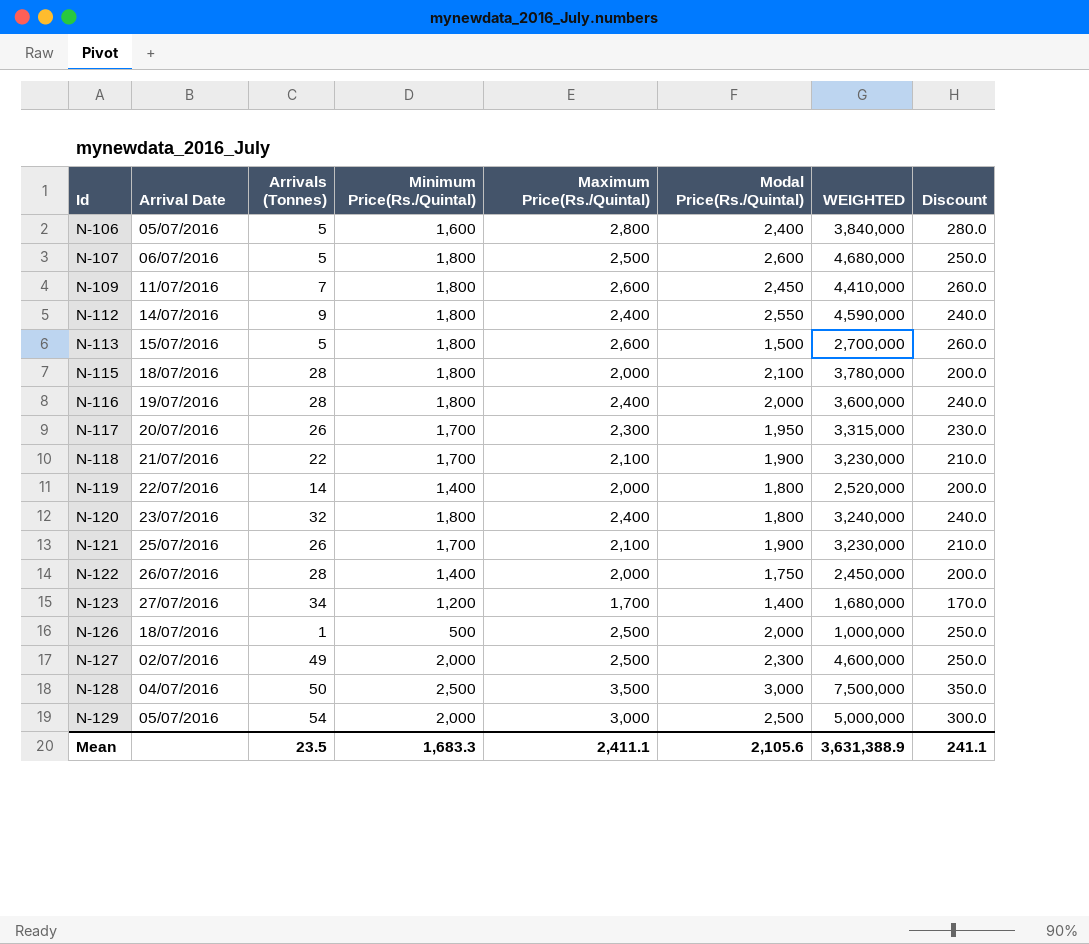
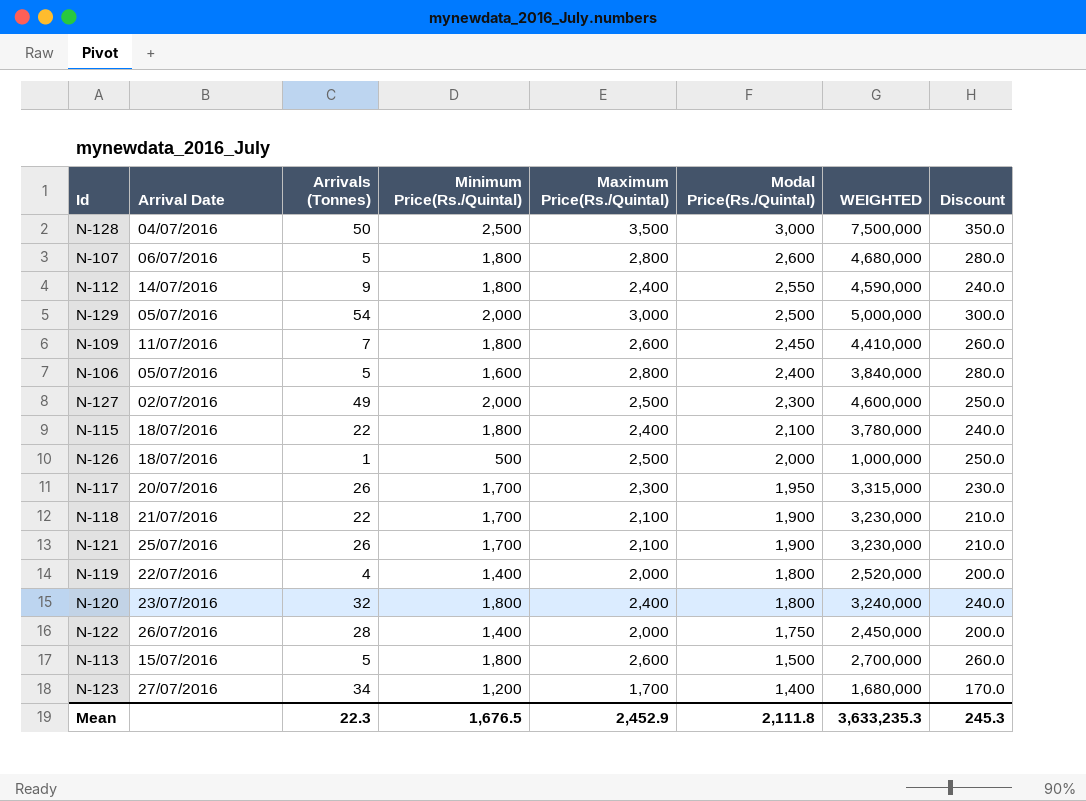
row order: Id ascending -> Modal Price(Rs./Quintal) descending
row N-116: 19/07/2016 | 28 | 1,800 | 2,400 | 2,000 | 3,600,000 | 240.0 -> none
N-107 | Maximum Price(Rs./Quintal): 2,500 -> 2,800
N-107 | Discount: 250.0 -> 280.0
N-115 | Arrivals (Tonnes): 28 -> 22
N-115 | Maximum Price(Rs./Quintal): 2,000 -> 2,400
N-115 | Discount: 200.0 -> 240.0
N-119 | Arrivals (Tonnes): 14 -> 4
Mean | Arrivals (Tonnes): 23.5 -> 22.3
Mean | Minimum Price(Rs./Quintal): 1,683.3 -> 1,676.5
Mean | Maximum Price(Rs./Quintal): 2,411.1 -> 2,452.9
Mean | Modal Price(Rs./Quintal): 2,105.6 -> 2,111.8
Mean | WEIGHTED: 3,631,388.9 -> 3,633,235.3
Mean | Discount: 241.1 -> 245.3

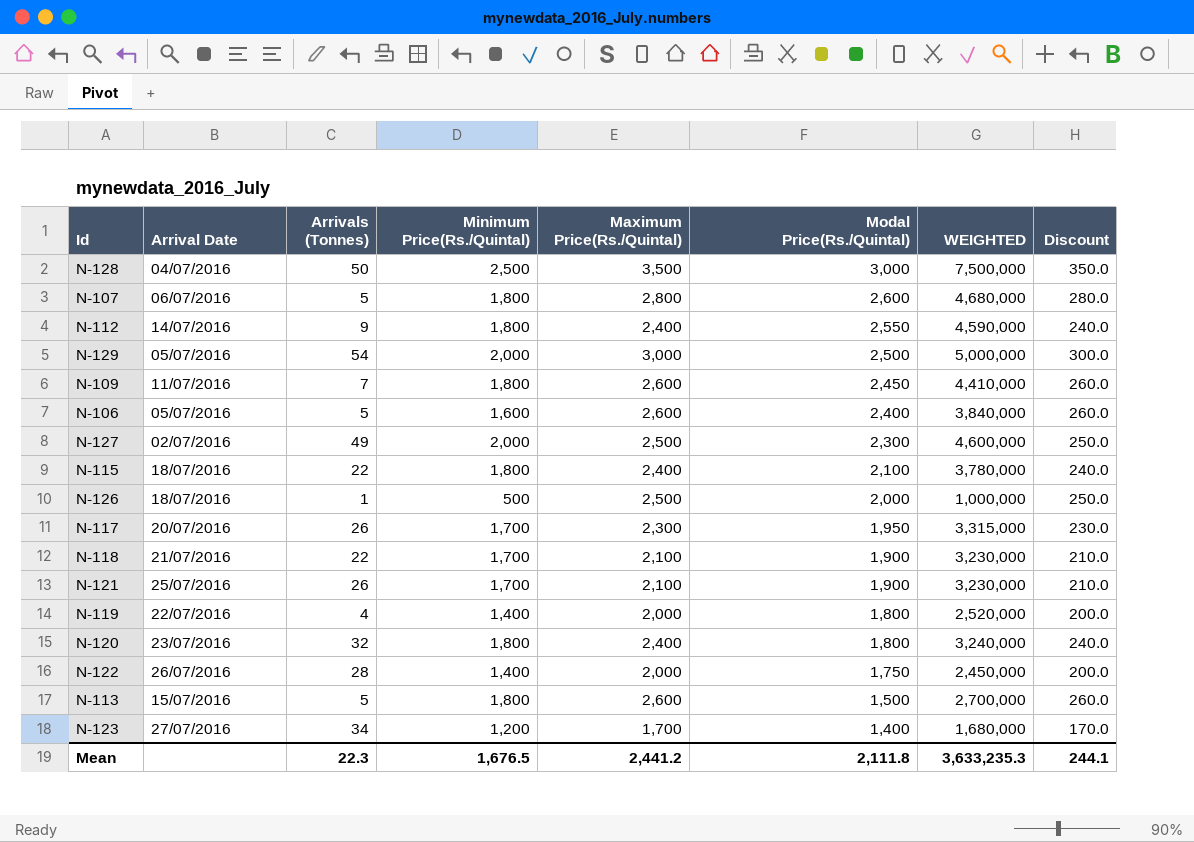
N-106 | Maximum Price(Rs./Quintal): 2,800 -> 2,600
N-106 | Discount: 280.0 -> 260.0
Mean | Maximum Price(Rs./Quintal): 2,452.9 -> 2,441.2
Mean | Discount: 245.3 -> 244.1

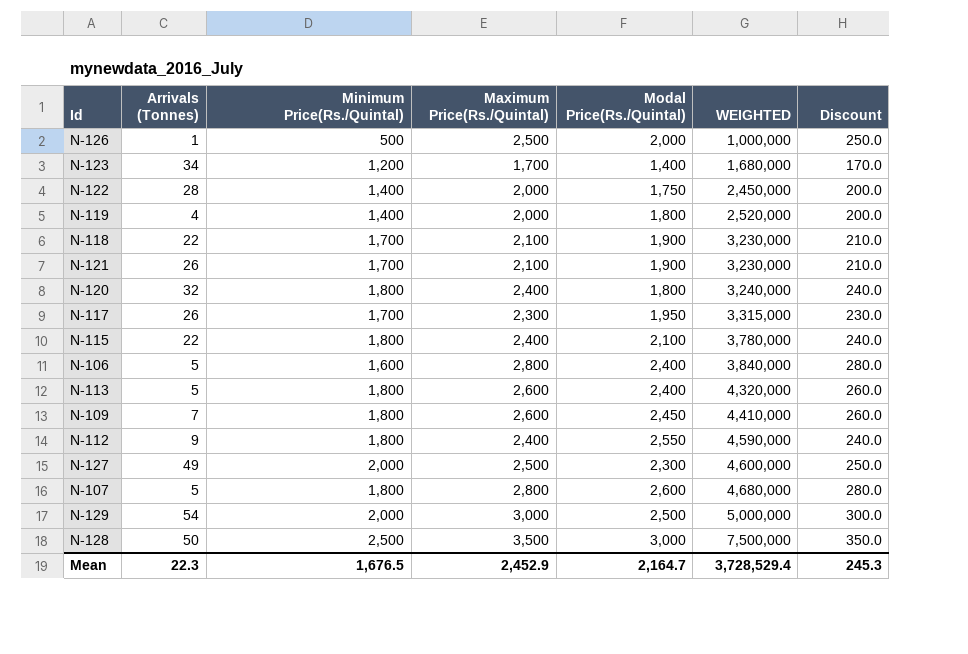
row order: Modal Price(Rs./Quintal) descending -> WEIGHTED ascending
column Arrival Date | position: 2 -> none
N-106 | Maximum Price(Rs./Quintal): 2,600 -> 2,800
N-106 | Discount: 260.0 -> 280.0
N-113 | Modal Price(Rs./Quintal): 1,500 -> 2,400
N-113 | WEIGHTED: 2,700,000 -> 4,320,000
Mean | Maximum Price(Rs./Quintal): 2,441.2 -> 2,452.9
Mean | Modal Price(Rs./Quintal): 2,111.8 -> 2,164.7
Mean | WEIGHTED: 3,633,235.3 -> 3,728,529.4
Mean | Discount: 244.1 -> 245.3

